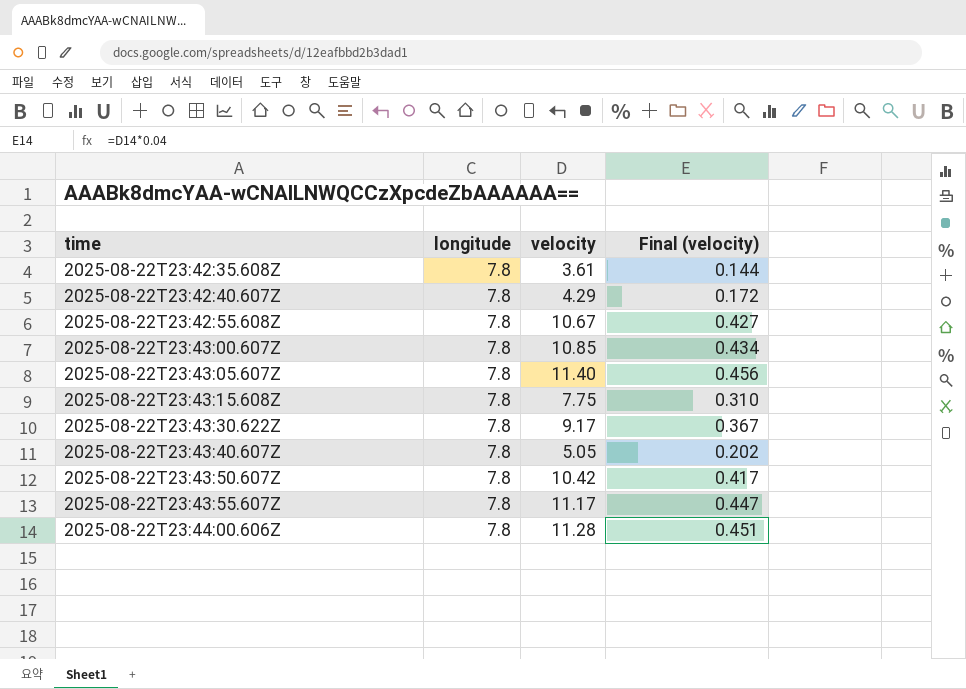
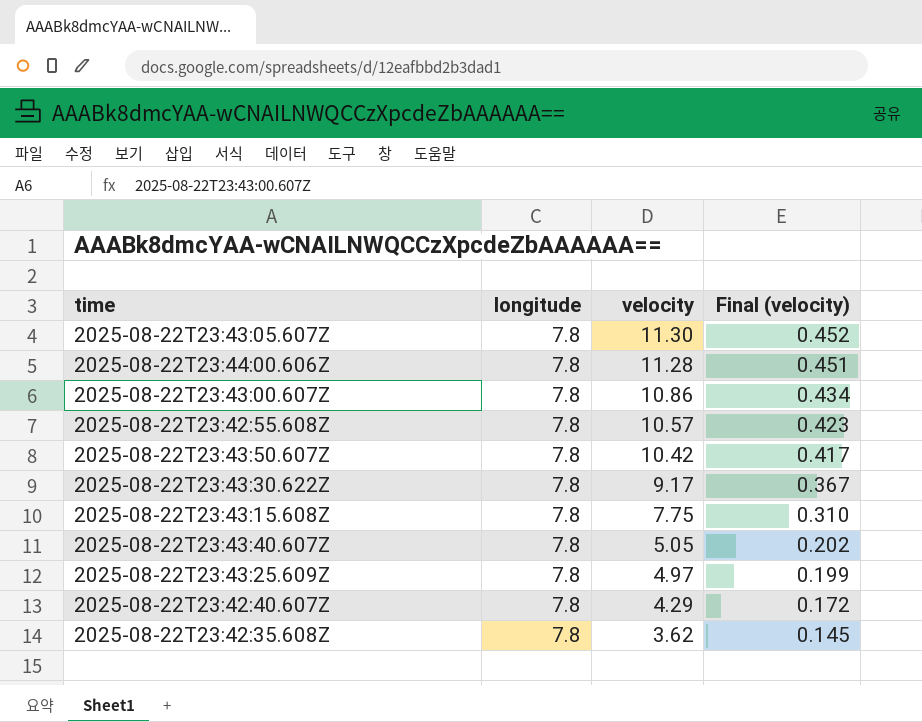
row order: time ascending -> velocity descending
row 2025-08-22T23:43:55.607Z: 7.8 | 11.17 | 0.447 -> none
2025-08-22T23:43:05.607Z | velocity: 11.40 -> 11.30
2025-08-22T23:43:05.607Z | Final (velocity): 0.456 -> 0.452
2025-08-22T23:43:00.607Z | velocity: 10.85 -> 10.86
2025-08-22T23:42:55.608Z | velocity: 10.67 -> 10.57
2025-08-22T23:42:55.608Z | Final (velocity): 0.427 -> 0.423
row 2025-08-22T23:43:25.609Z: none -> 7.8 | 4.97 | 0.199
2025-08-22T23:42:35.608Z | velocity: 3.61 -> 3.62
2025-08-22T23:42:35.608Z | Final (velocity): 0.144 -> 0.145

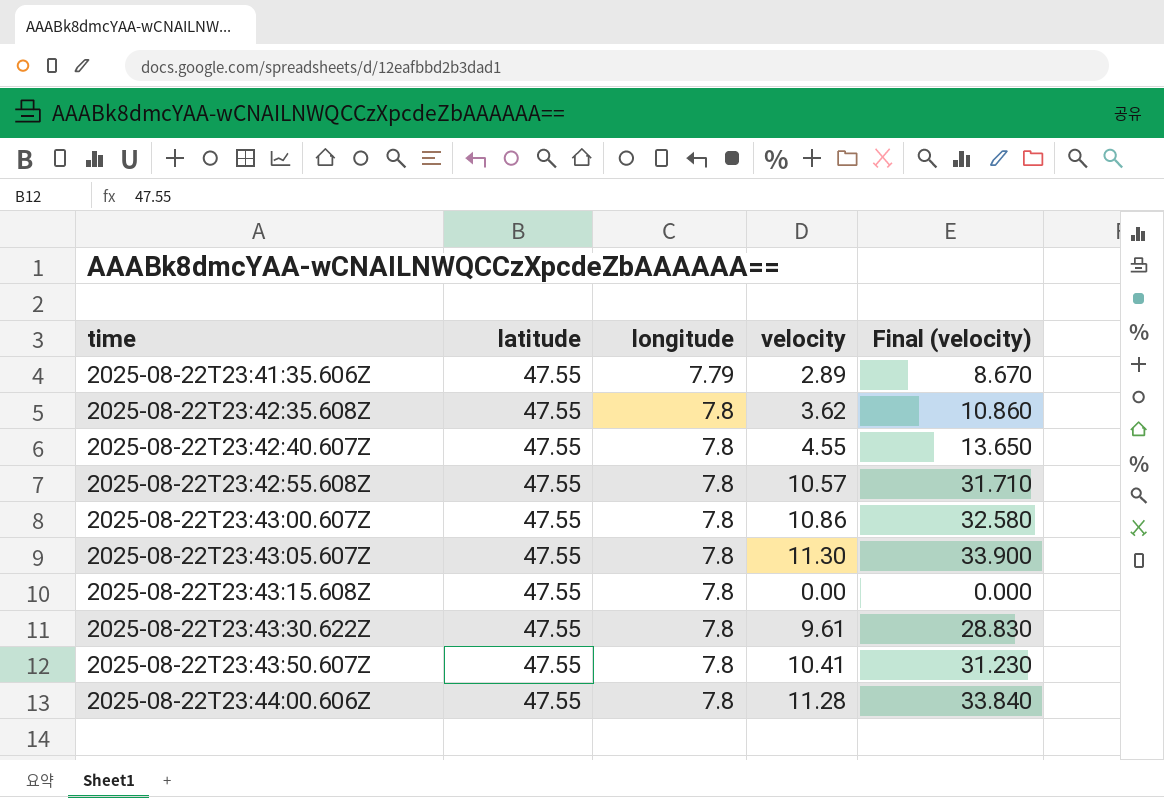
row order: velocity descending -> time ascending
column latitude | position: none -> 2
column Final (velocity) | formula: [velocity] * 0.04 -> [velocity] * 3
row 2025-08-22T23:43:40.607Z: 7.8 | 5.05 | 0.202 -> none
row 2025-08-22T23:43:25.609Z: 7.8 | 4.97 | 0.199 -> none
row 2025-08-22T23:41:35.606Z: none -> 47.55 | 7.79 | 2.89 | 8.670
2025-08-22T23:42:40.607Z | velocity: 4.29 -> 4.55
2025-08-22T23:43:15.608Z | velocity: 7.75 -> 0.00
2025-08-22T23:43:30.622Z | velocity: 9.17 -> 9.61
2025-08-22T23:43:50.607Z | velocity: 10.42 -> 10.41

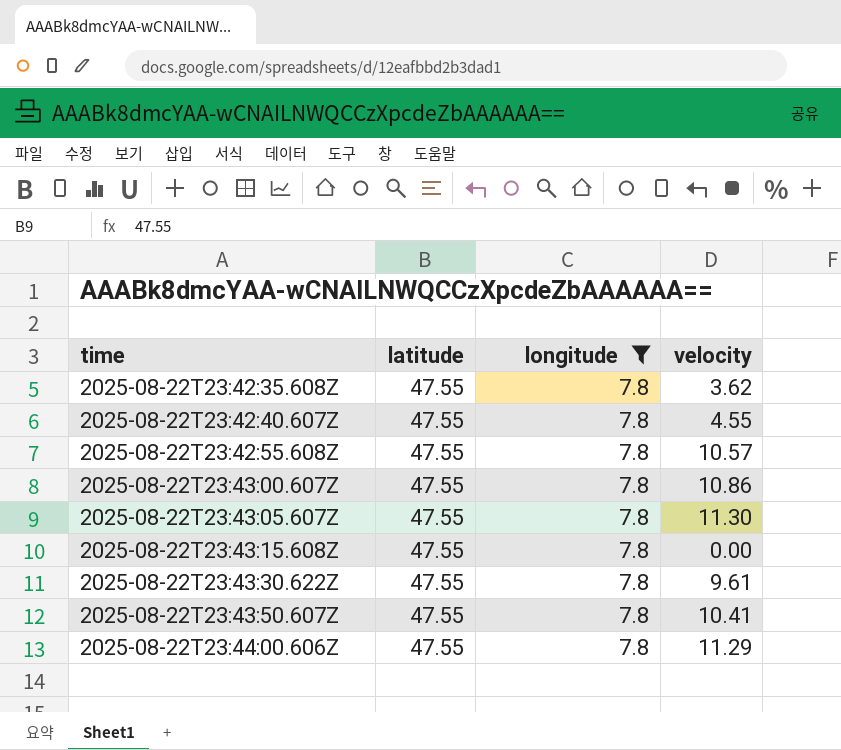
filter: none -> longitude = 7.8
column Final (velocity) | formula: [velocity] * 3 -> none
2025-08-22T23:44:00.606Z | velocity: 11.28 -> 11.29

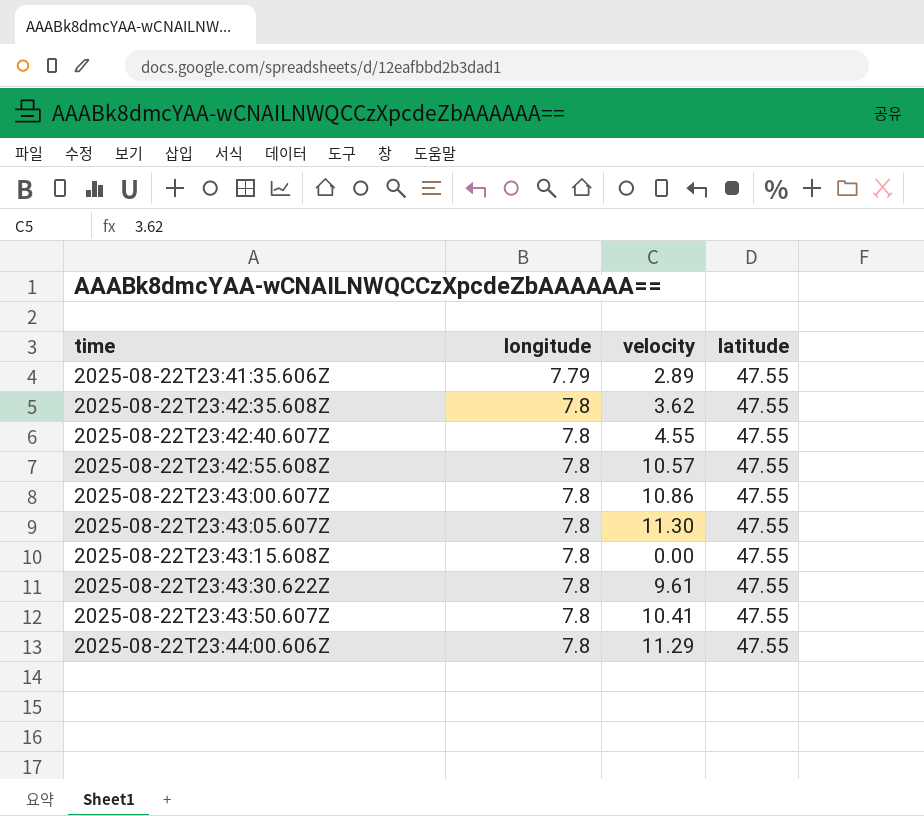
filter: longitude = 7.8 -> none
column latitude | position: 2 -> 4

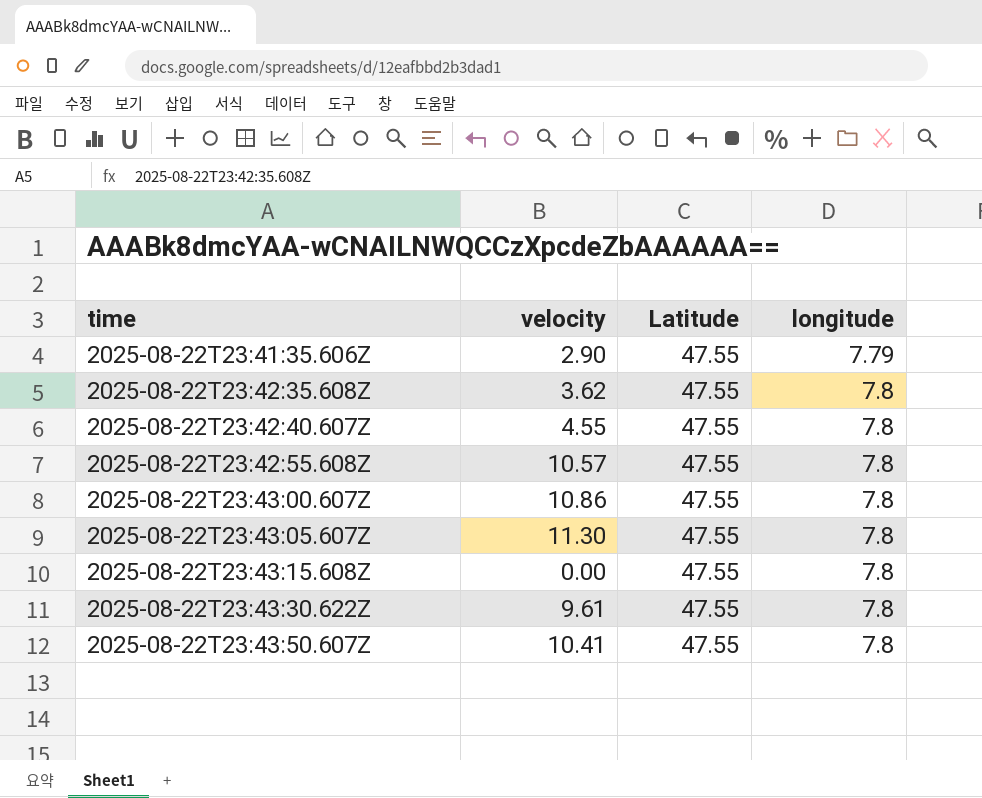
column name: latitude -> Latitude
column longitude | position: 2 -> 4
row 2025-08-22T23:44:00.606Z: 7.8 | 11.29 | 47.55 -> none
2025-08-22T23:41:35.606Z | velocity: 2.89 -> 2.90

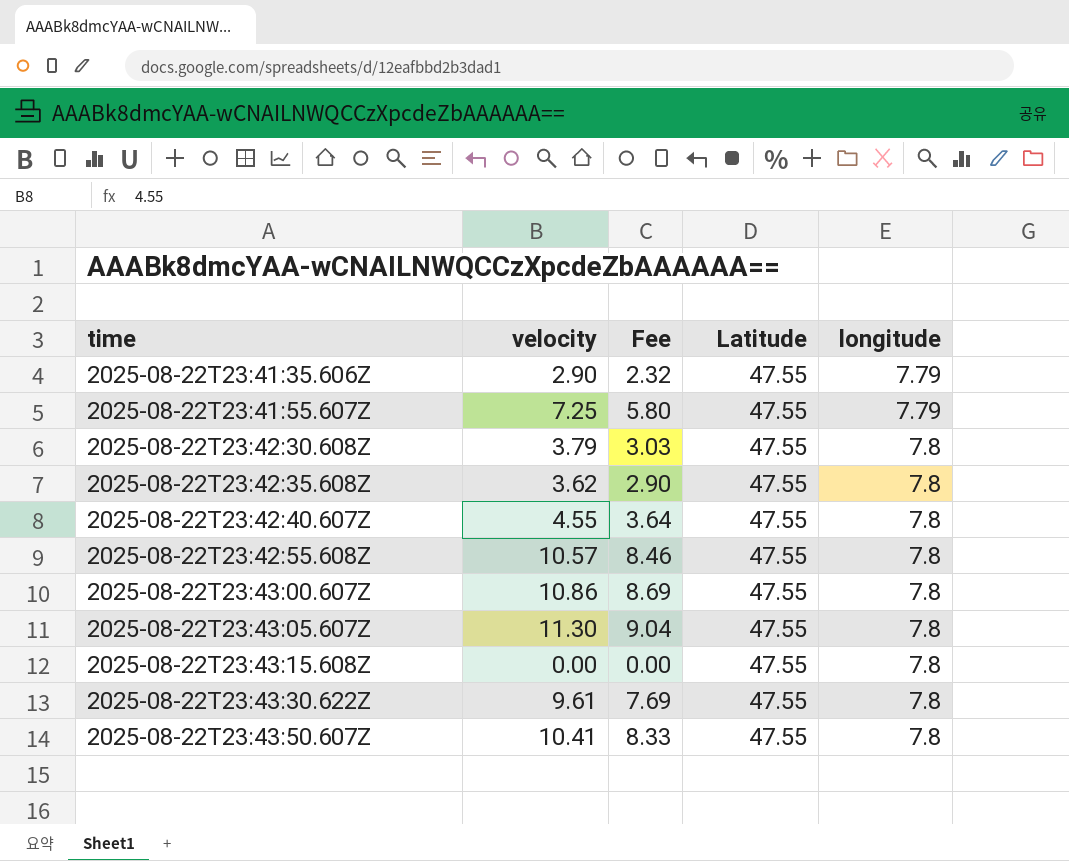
column Fee | formula: none -> [velocity] * 0.8
row 2025-08-22T23:41:55.607Z: none -> 7.25 | 5.80 | 47.55 | 7.79
row 2025-08-22T23:42:30.608Z: none -> 3.79 | 3.03 | 47.55 | 7.8

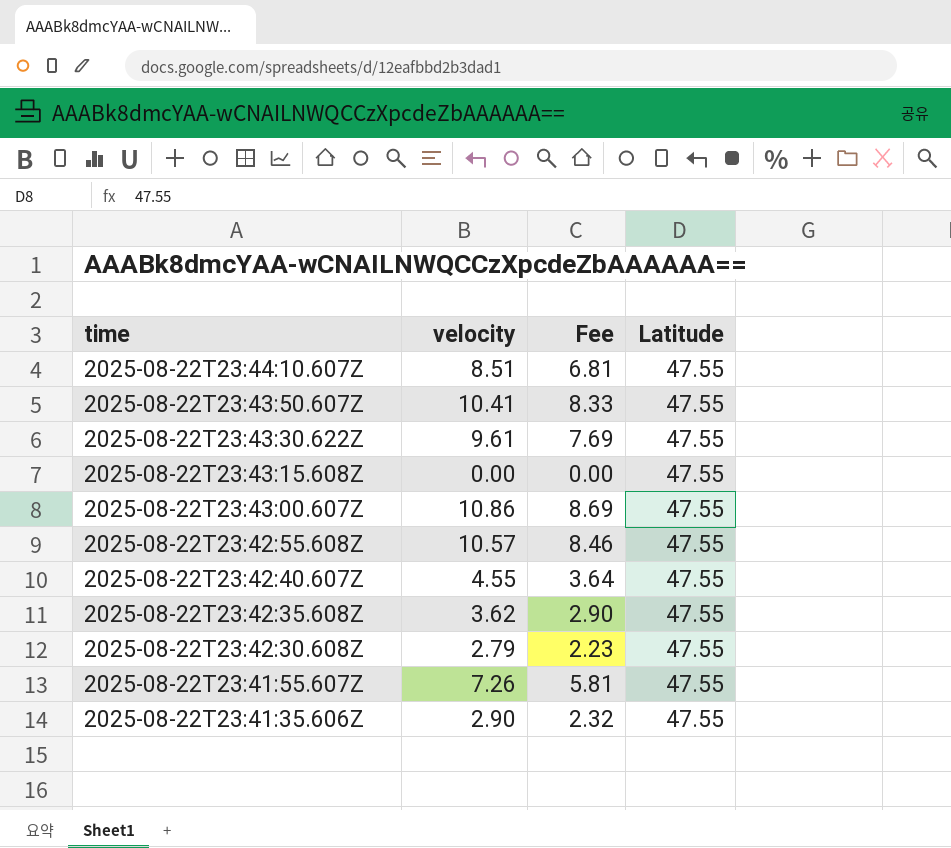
row order: time ascending -> time descending
column longitude | position: 5 -> none
row 2025-08-22T23:43:05.607Z: 11.30 | 9.04 | 47.55 | 7.8 -> none
row 2025-08-22T23:44:10.607Z: none -> 8.51 | 6.81 | 47.55
2025-08-22T23:42:30.608Z | velocity: 3.79 -> 2.79
2025-08-22T23:42:30.608Z | Fee: 3.03 -> 2.23
2025-08-22T23:41:55.607Z | velocity: 7.25 -> 7.26
2025-08-22T23:41:55.607Z | Fee: 5.80 -> 5.81

